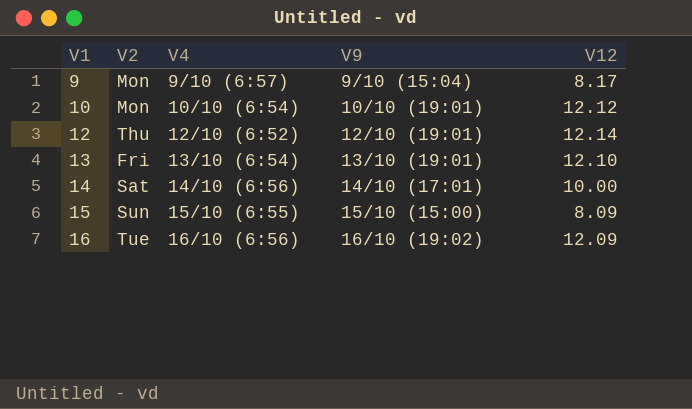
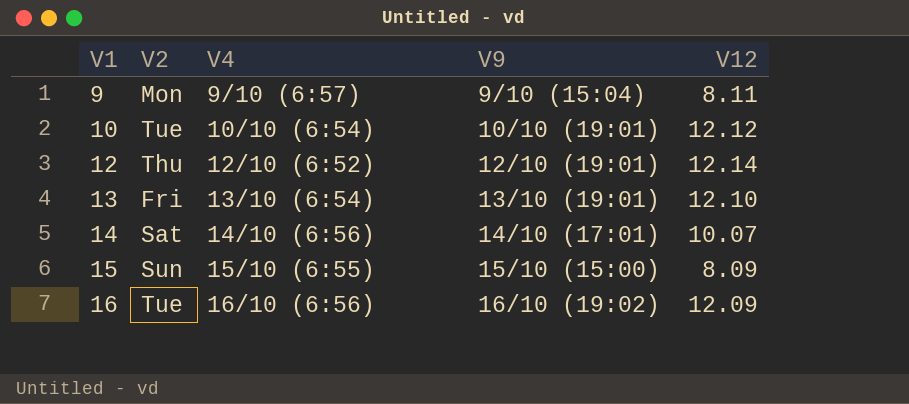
9 | V12: 8.17 -> 8.11
10 | V2: Mon -> Tue
14 | V12: 10.00 -> 10.07

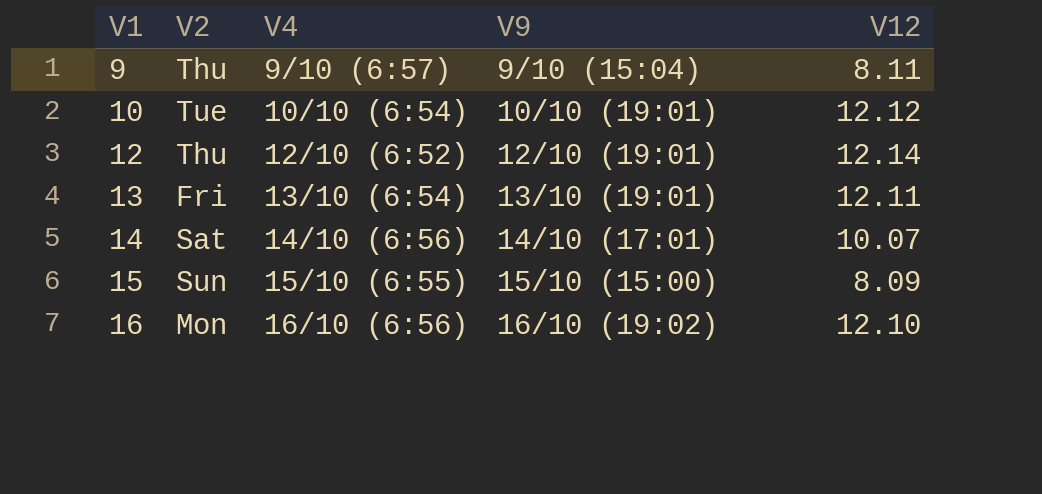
9 | V2: Mon -> Thu
13 | V12: 12.10 -> 12.11
16 | V2: Tue -> Mon
16 | V12: 12.09 -> 12.10

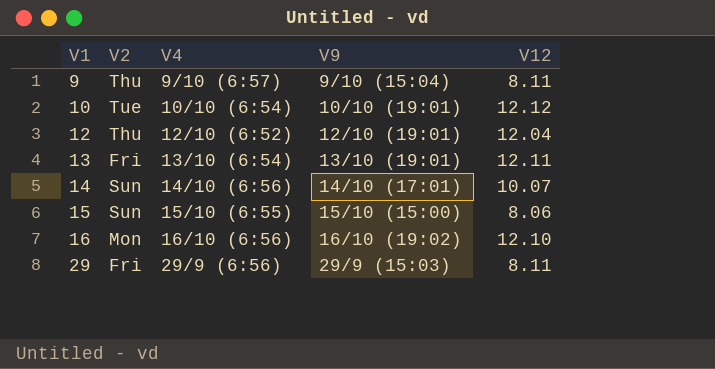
12 | V12: 12.14 -> 12.04
14 | V2: Sat -> Sun
15 | V12: 8.09 -> 8.06
row 29: none -> Fri | 29/9 (6:56) | 29/9 (15:03) | 8.11

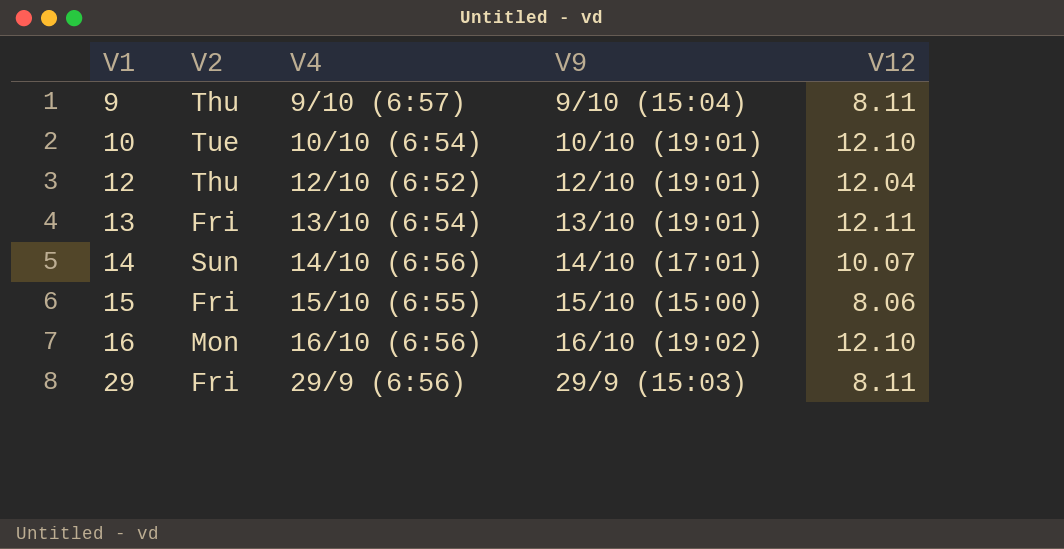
10 | V12: 12.12 -> 12.10
15 | V2: Sun -> Fri

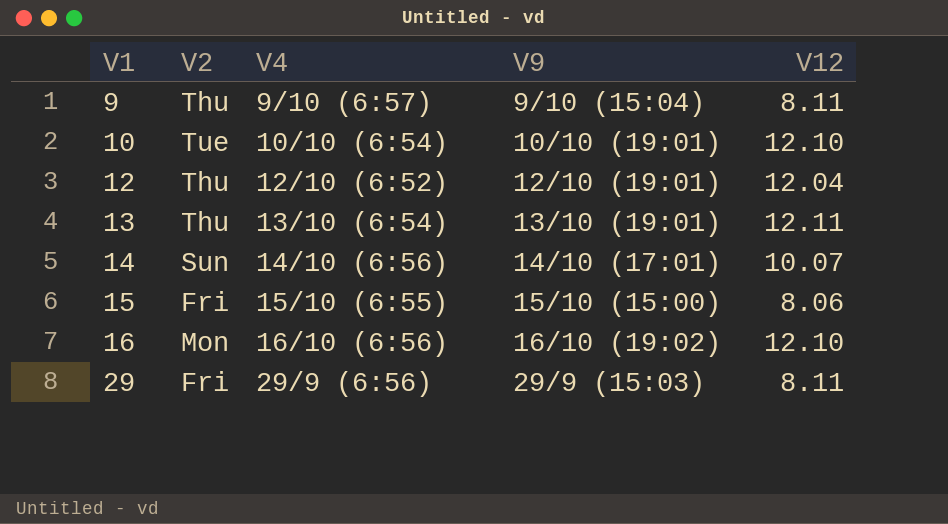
13 | V2: Fri -> Thu

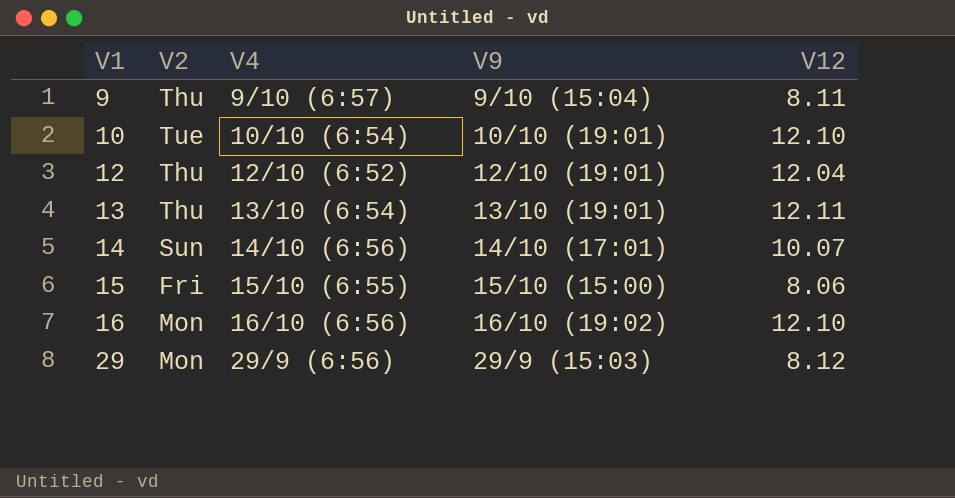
29 | V2: Fri -> Mon
29 | V12: 8.11 -> 8.12

